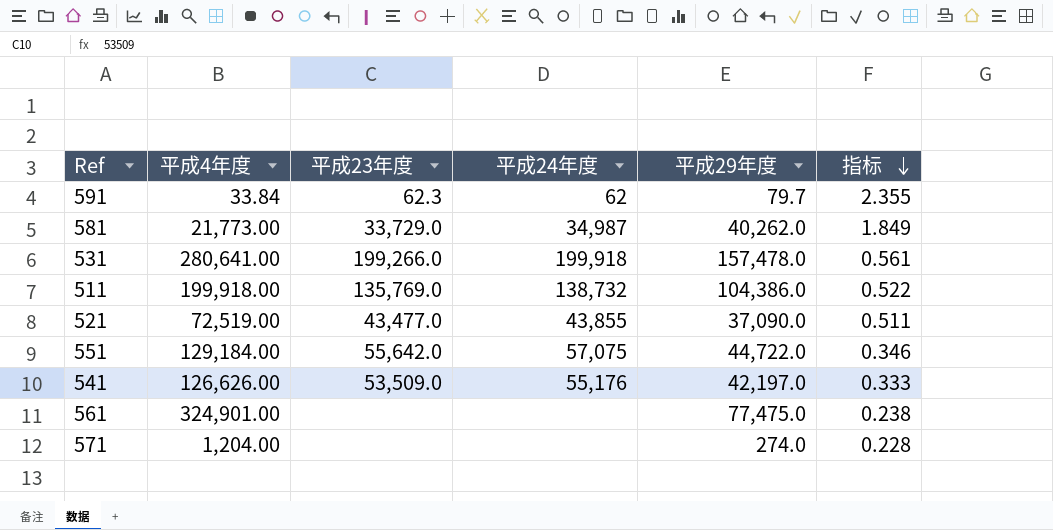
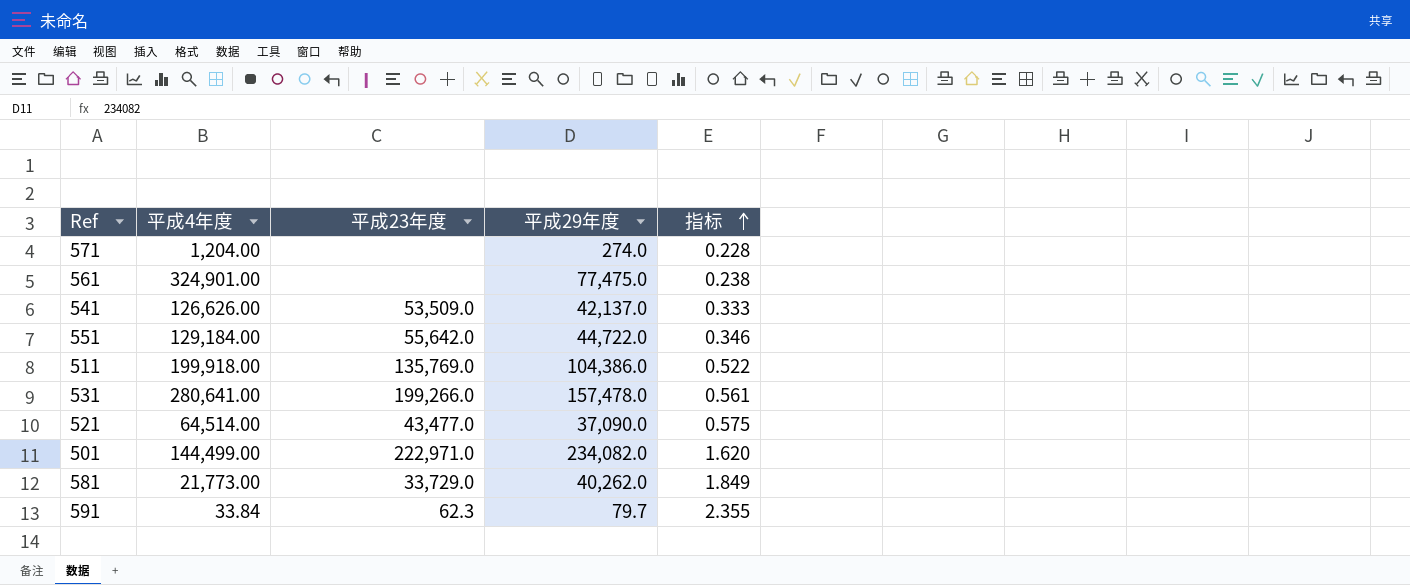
row order: 指标 descending -> 指标 ascending
column 平成24年度 | position: 4 -> none
541 | 平成29年度: 42,197.0 -> 42,137.0
521 | 平成4年度: 72,519.00 -> 64,514.00
521 | 指标: 0.511 -> 0.575
row 501: none -> 144,499.00 | 222,971.0 | 234,082.0 | 1.620

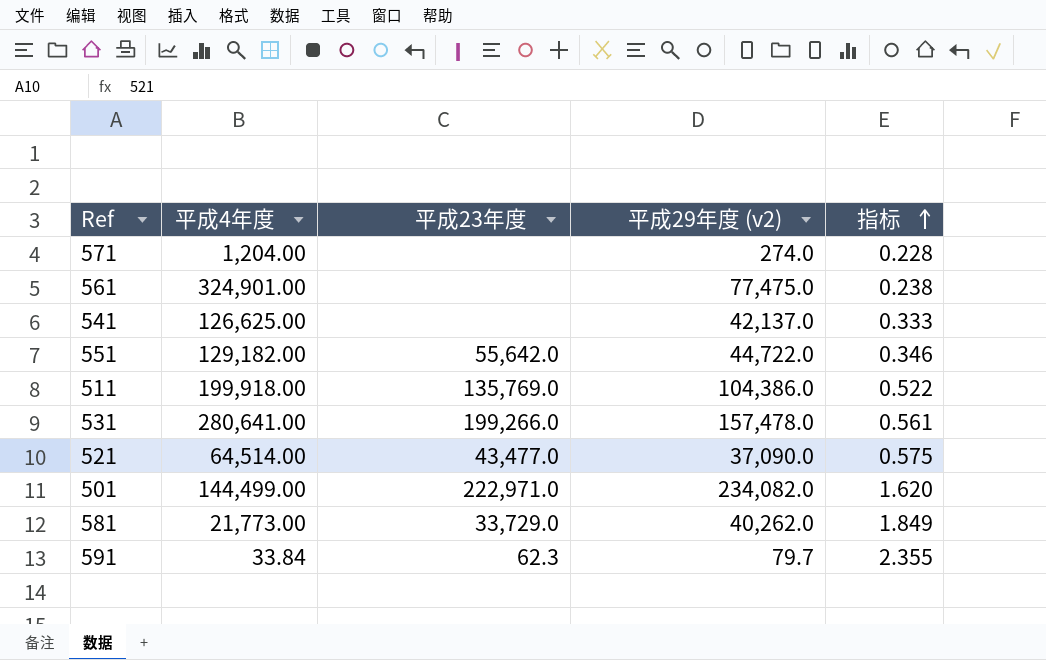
column name: 平成29年度 -> 平成29年度 (v2)
541 | 平成4年度: 126,626.00 -> 126,625.00
541 | 平成23年度: 53,509.0 -> none
551 | 平成4年度: 129,184.00 -> 129,182.00

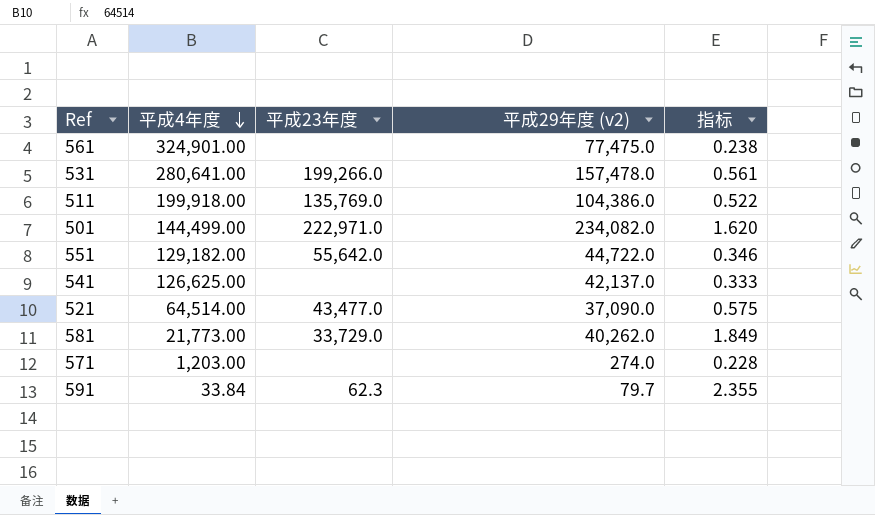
row order: 指标 ascending -> 平成4年度 descending
571 | 平成4年度: 1,204.00 -> 1,203.00

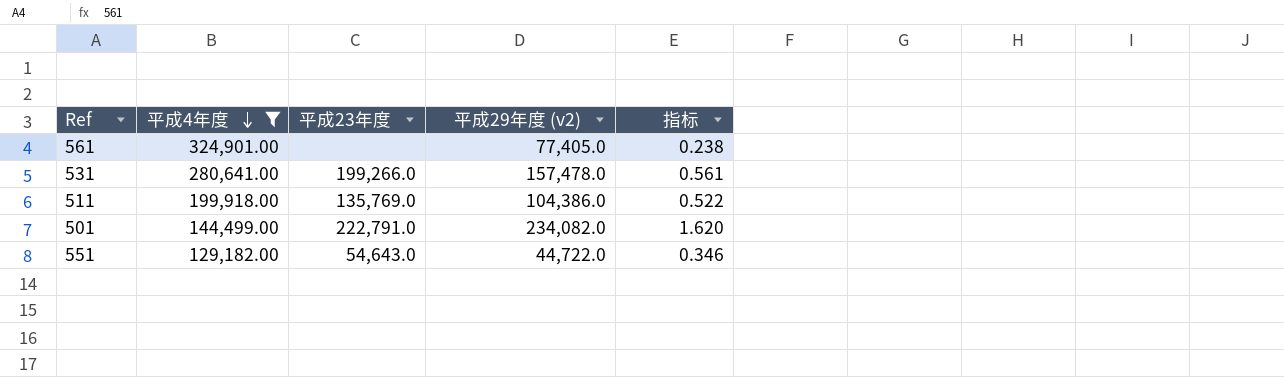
filter: none -> 平成4年度 >= 129,182.00
561 | 平成29年度 (v2): 77,475.0 -> 77,405.0
501 | 平成23年度: 222,971.0 -> 222,791.0
551 | 平成23年度: 55,642.0 -> 54,643.0

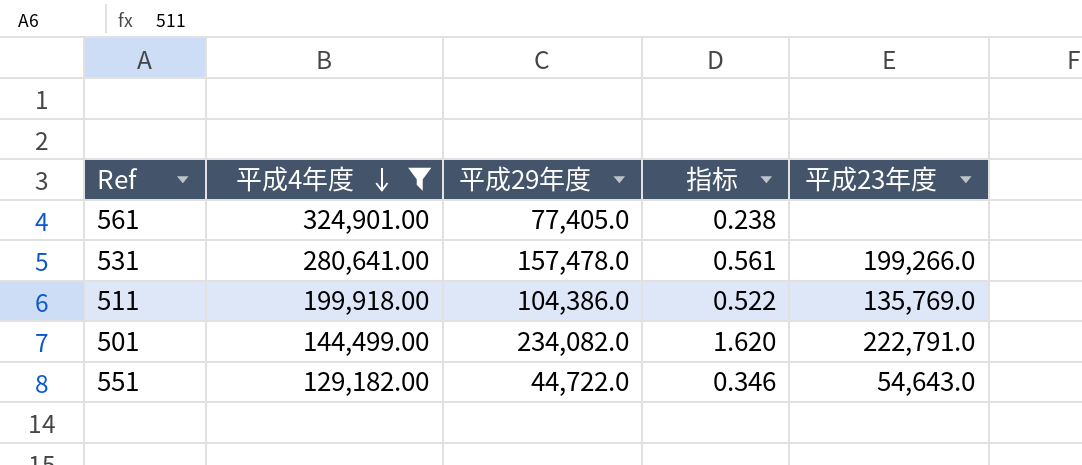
column name: 平成29年度 (v2) -> 平成29年度
column 平成23年度 | position: 3 -> 5

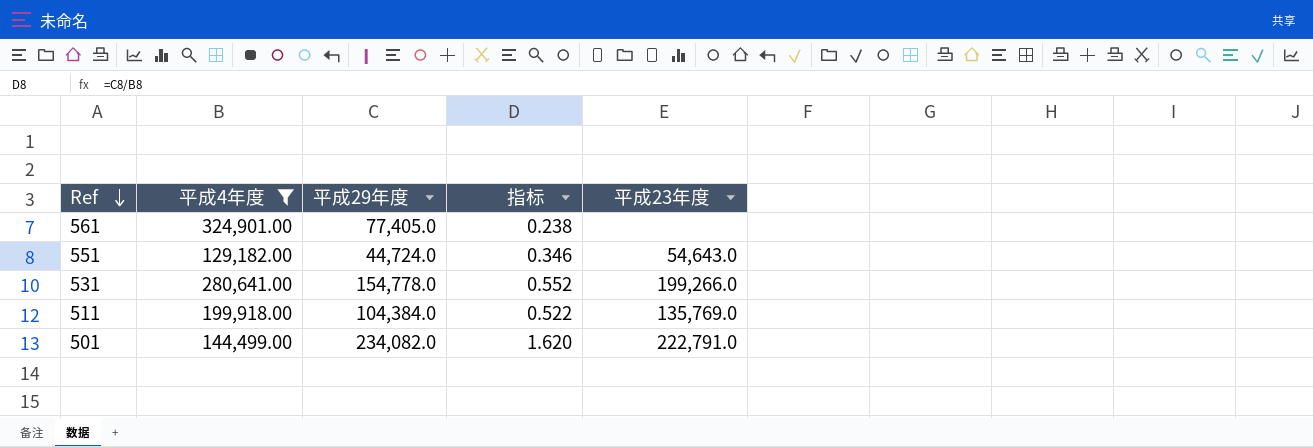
row order: 平成4年度 descending -> Ref descending
551 | 平成29年度: 44,722.0 -> 44,724.0
531 | 平成29年度: 157,478.0 -> 154,778.0
531 | 指标: 0.561 -> 0.552
511 | 平成29年度: 104,386.0 -> 104,384.0

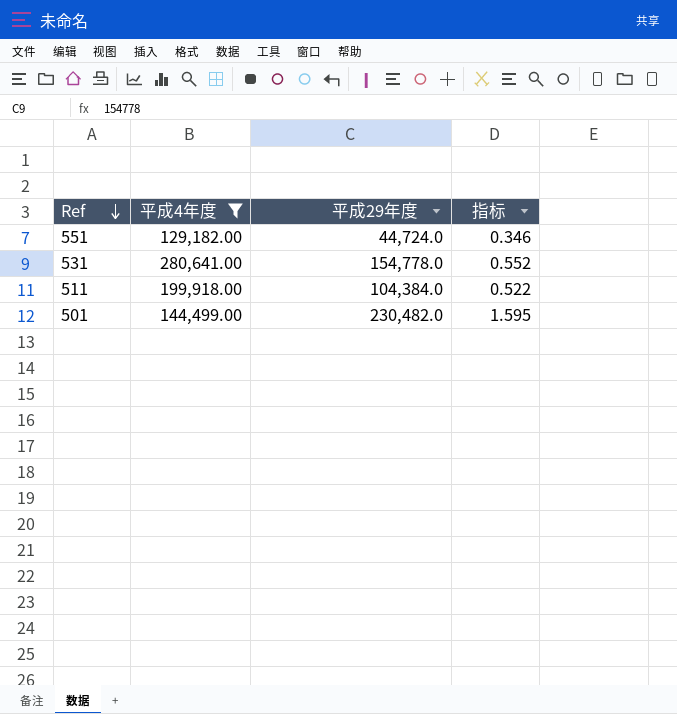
column 平成23年度 | position: 5 -> none
row 561: 324,901.00 | 77,405.0 | 0.238 | none -> none
501 | 平成29年度: 234,082.0 -> 230,482.0
501 | 指标: 1.620 -> 1.595

